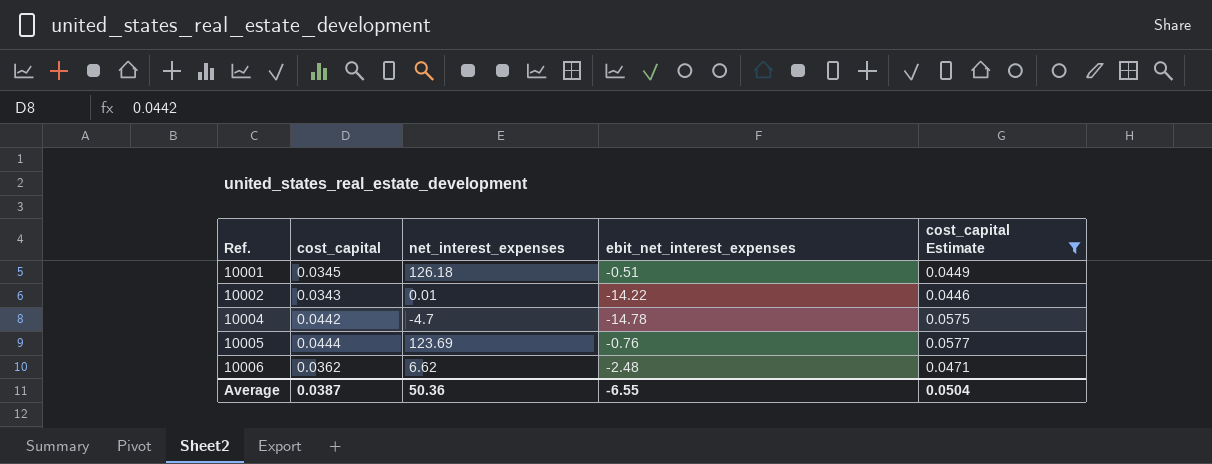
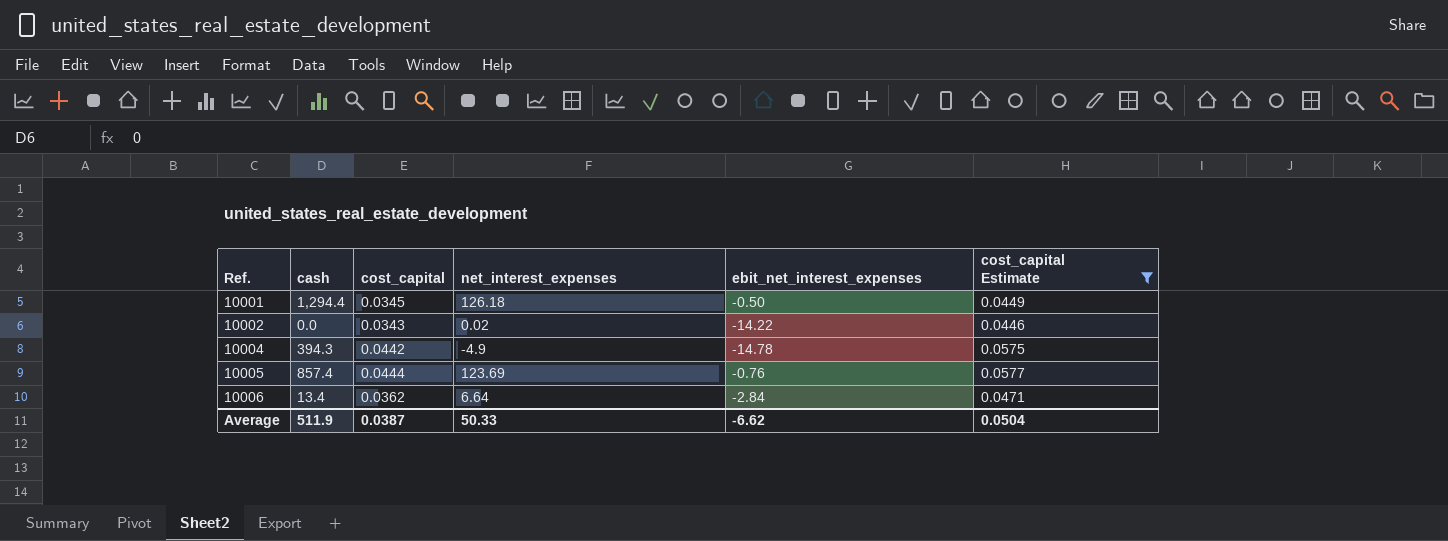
column cash | position: none -> 2
10001 | ebit_net_interest_expenses: -0.51 -> -0.50
10002 | net_interest_expenses: 0.01 -> 0.02
10004 | net_interest_expenses: -4.7 -> -4.9
10006 | net_interest_expenses: 6.62 -> 6.64
10006 | ebit_net_interest_expenses: -2.48 -> -2.84
Average | net_interest_expenses: 50.36 -> 50.33
Average | ebit_net_interest_expenses: -6.55 -> -6.62

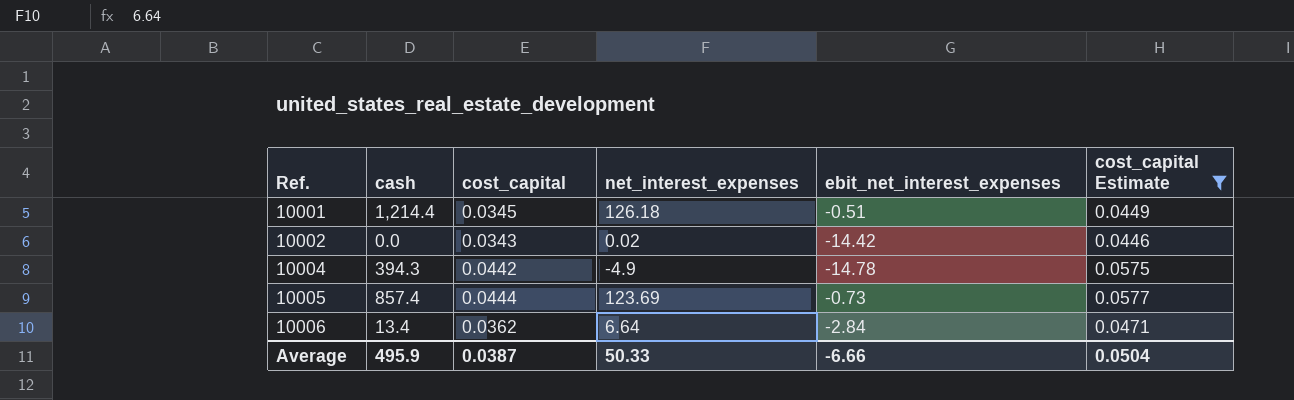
10001 | cash: 1,294.4 -> 1,214.4
10001 | ebit_net_interest_expenses: -0.50 -> -0.51
10002 | ebit_net_interest_expenses: -14.22 -> -14.42
10005 | ebit_net_interest_expenses: -0.76 -> -0.73
Average | cash: 511.9 -> 495.9
Average | ebit_net_interest_expenses: -6.62 -> -6.66

